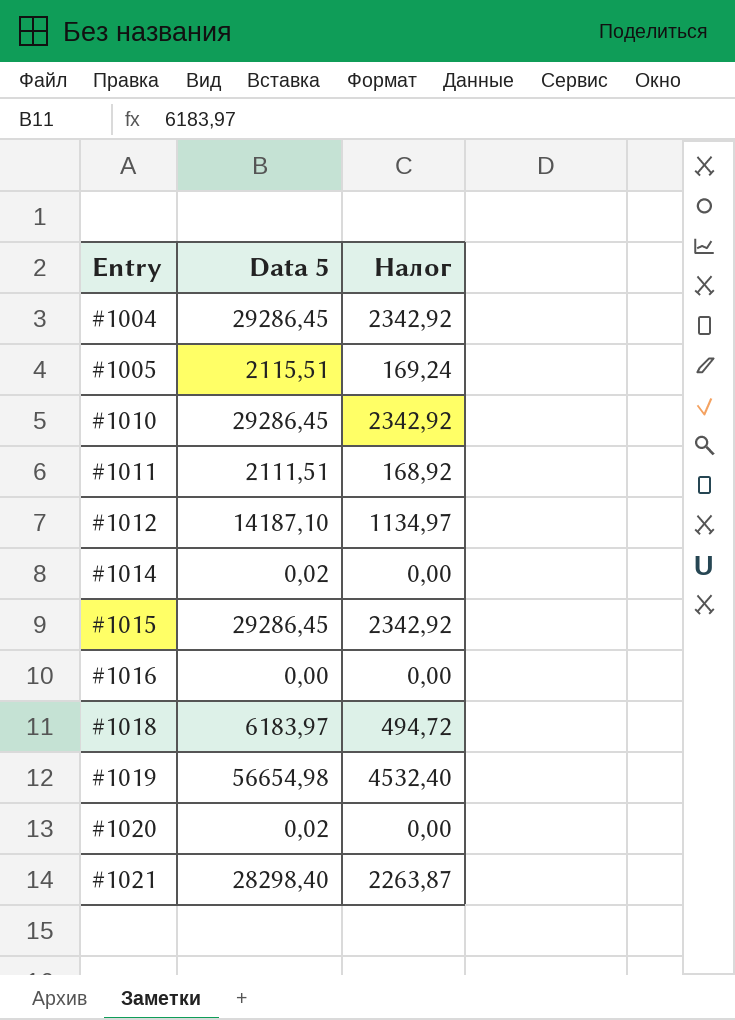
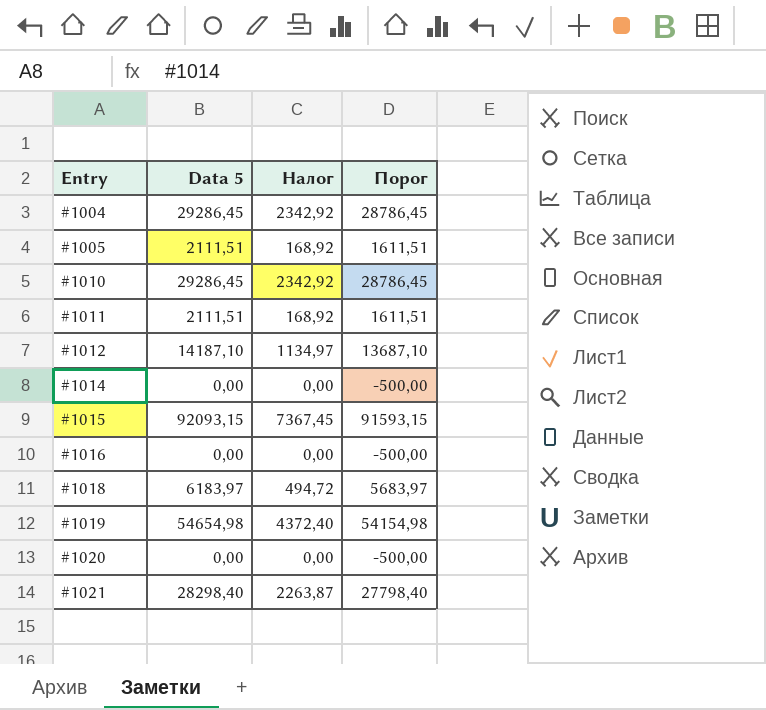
column Порог | formula: none -> [Data 5] - 500
#1005 | Data 5: 2115,51 -> 2111,51
#1005 | Налог: 169,24 -> 168,92
#1014 | Data 5: 0,02 -> 0,00
#1015 | Data 5: 29286,45 -> 92093,15
#1015 | Налог: 2342,92 -> 7367,45
#1019 | Data 5: 56654,98 -> 54654,98
#1019 | Налог: 4532,40 -> 4372,40
#1020 | Data 5: 0,02 -> 0,00

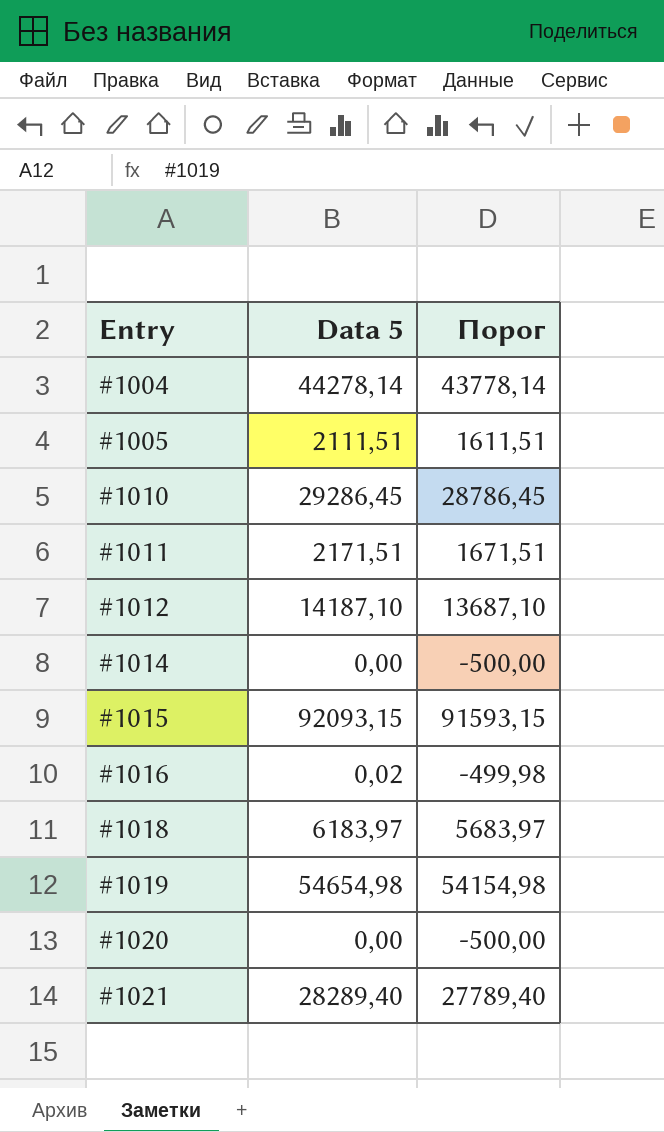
column Налог | formula: [Data 5] * 0,08 -> none
#1004 | Data 5: 29286,45 -> 44278,14
#1004 | Порог: 28786,45 -> 43778,14
#1011 | Data 5: 2111,51 -> 2171,51
#1011 | Порог: 1611,51 -> 1671,51
#1016 | Data 5: 0,00 -> 0,02
#1016 | Порог: -500,00 -> -499,98
#1021 | Data 5: 28298,40 -> 28289,40
#1021 | Порог: 27798,40 -> 27789,40

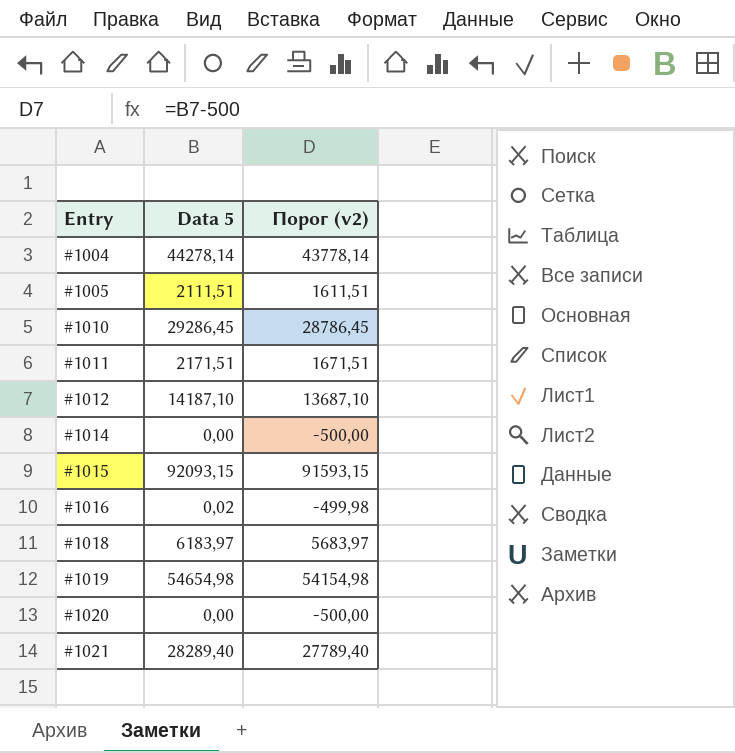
column name: Порог -> Порог (v2)

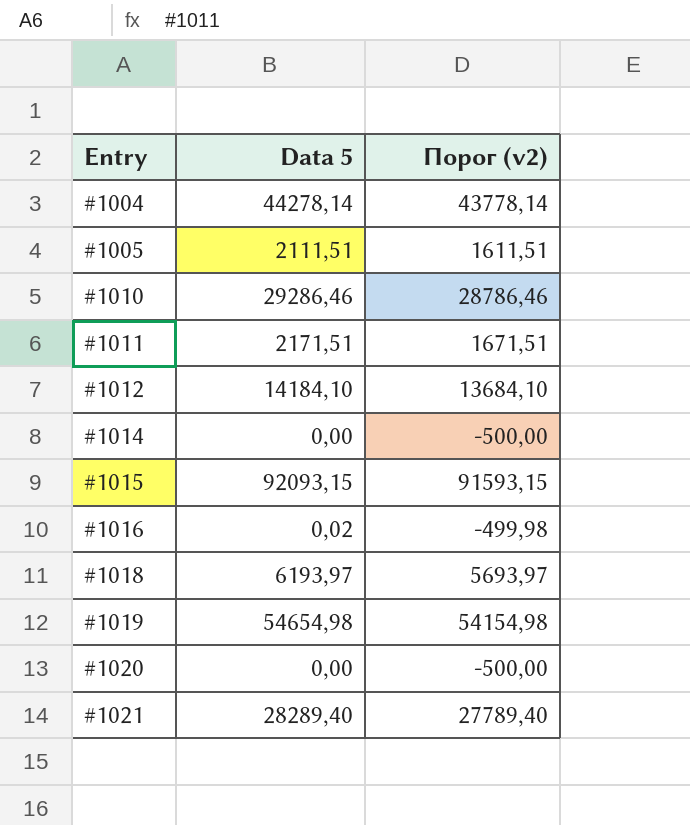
#1010 | Data 5: 29286,45 -> 29286,46
#1010 | Порог (v2): 28786,45 -> 28786,46
#1012 | Data 5: 14187,10 -> 14184,10
#1012 | Порог (v2): 13687,10 -> 13684,10
#1018 | Data 5: 6183,97 -> 6193,97
#1018 | Порог (v2): 5683,97 -> 5693,97

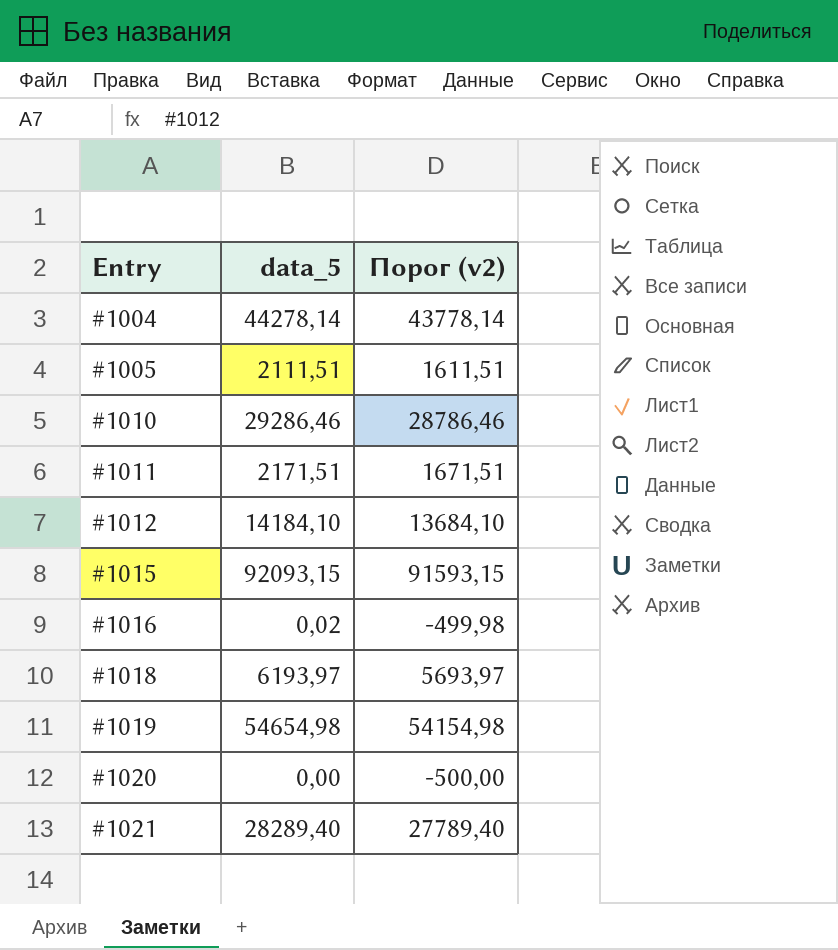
column name: Data 5 -> data_5
row #1014: 0,00 | -500,00 -> none

